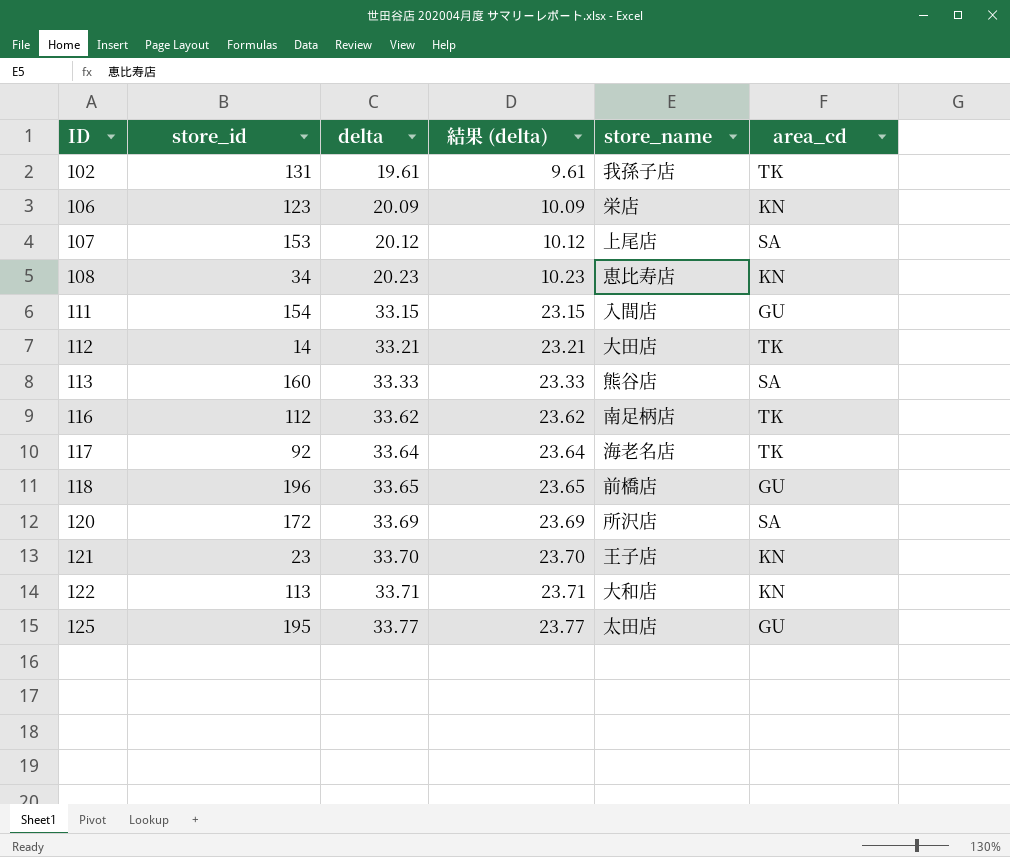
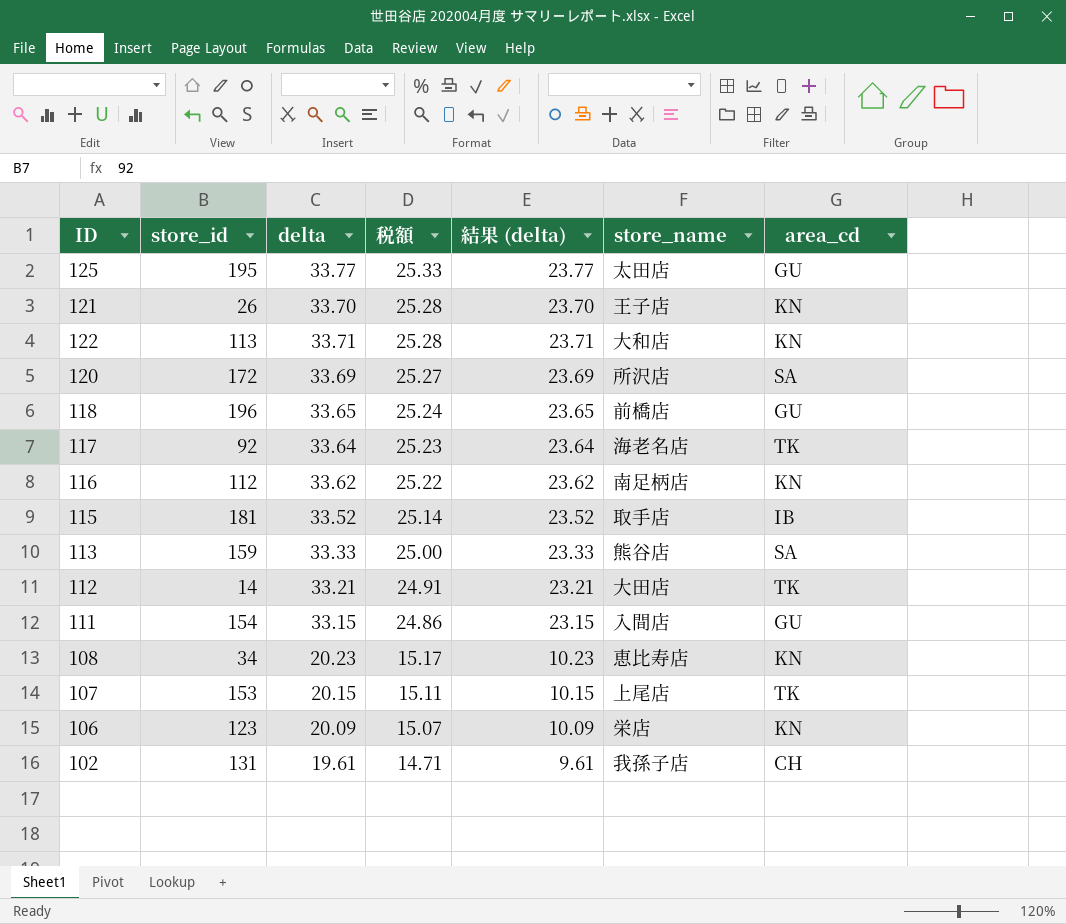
row order: ID ascending -> 税額 descending
column 税額 | formula: none -> [delta] * 0.75
121 | store_id: 23 -> 26
116 | area_cd: TK -> KN
row 115: none -> 181 | 33.52 | 25.14 | 23.52 | 取手店 | IB
113 | store_id: 160 -> 159
107 | delta: 20.12 -> 20.15
107 | 結果 (delta): 10.12 -> 10.15
107 | area_cd: SA -> TK
102 | area_cd: TK -> CH

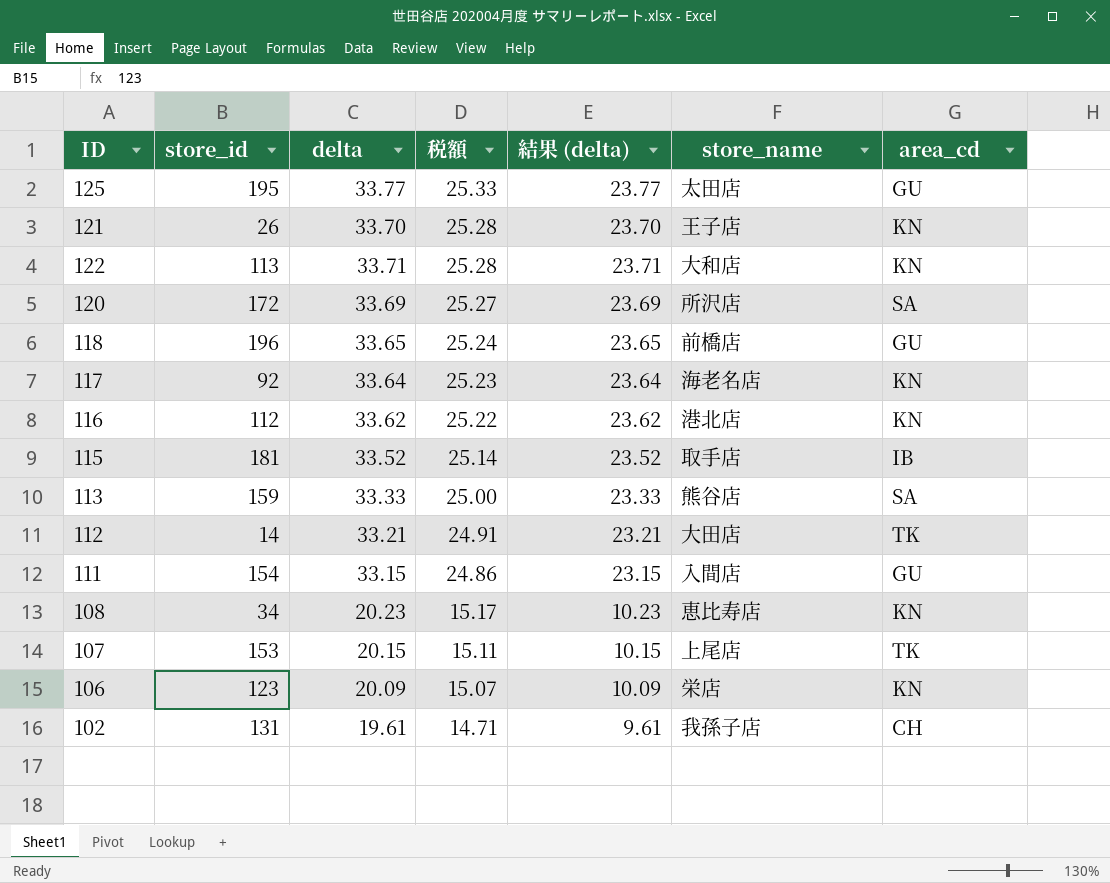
117 | area_cd: TK -> KN
116 | store_name: 南足柄店 -> 港北店

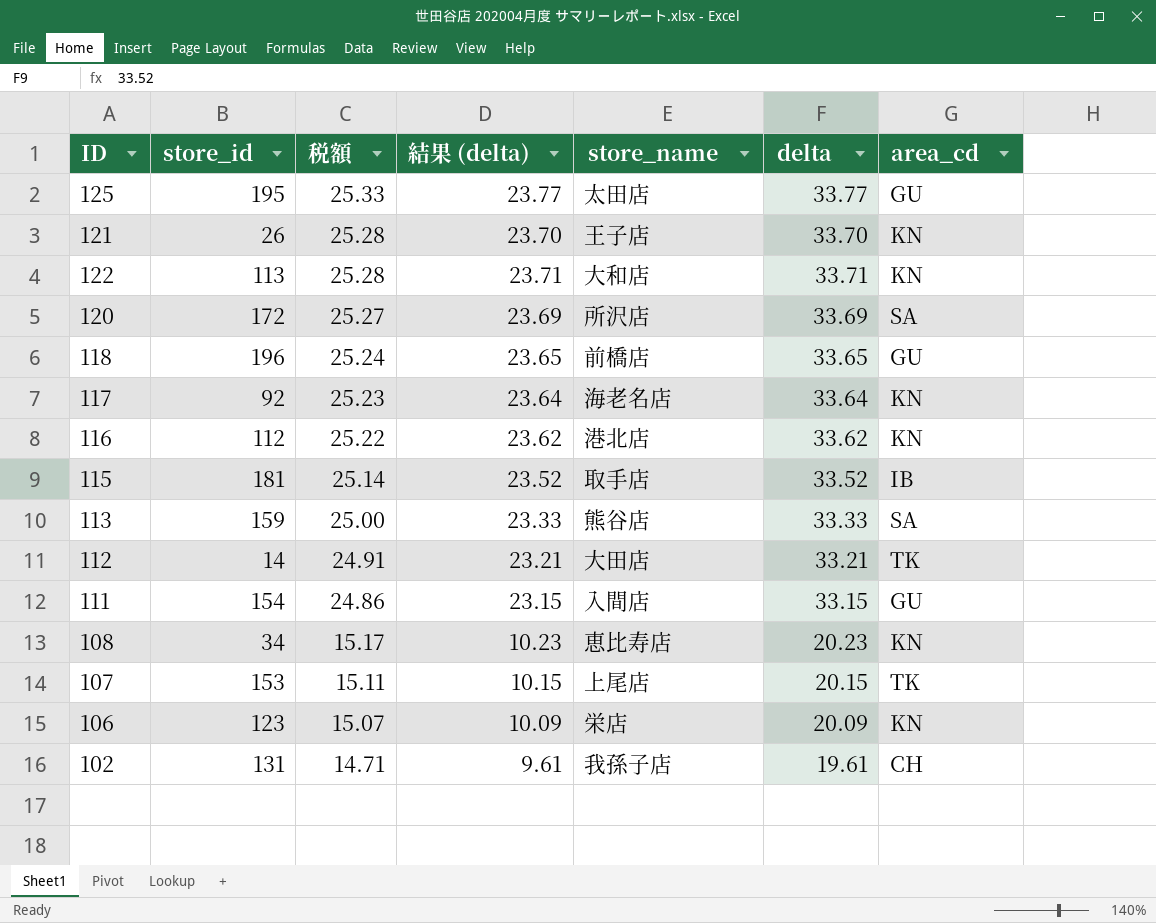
column delta | position: 3 -> 6

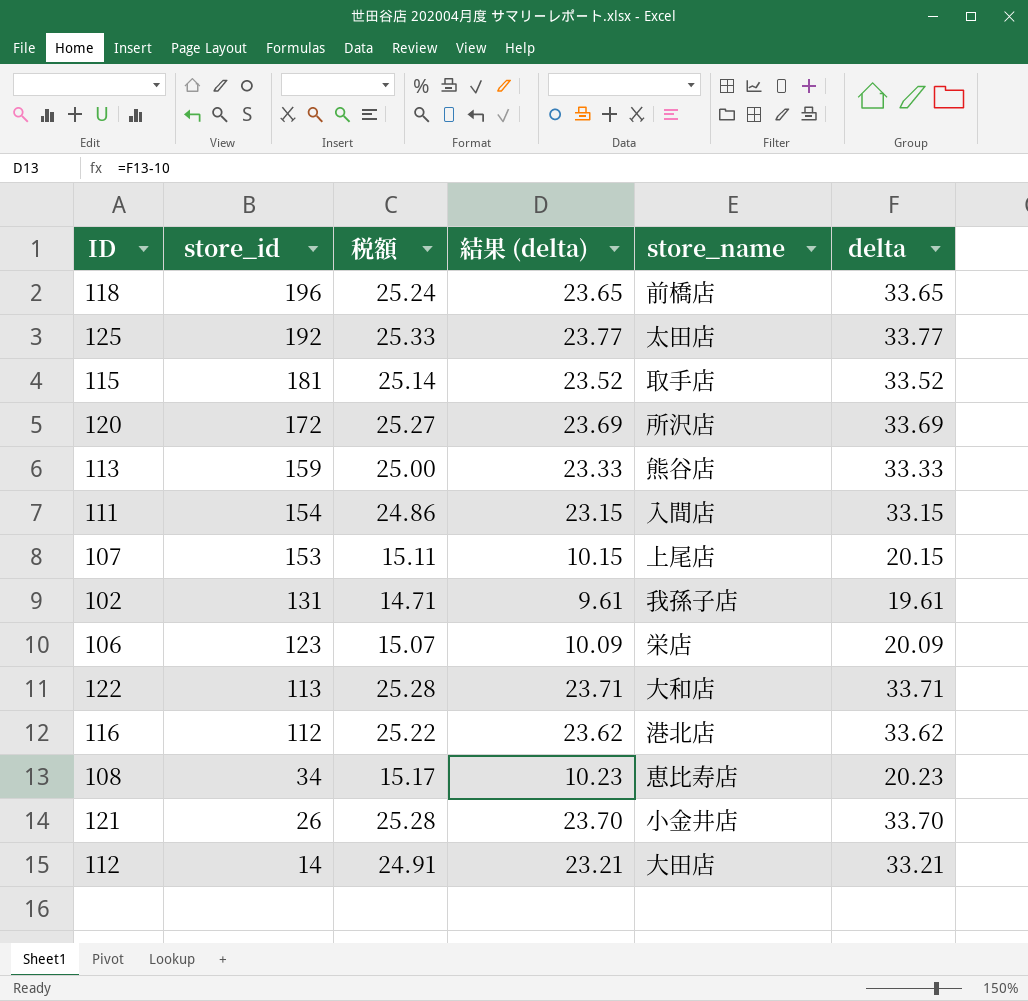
row order: 税額 descending -> store_id descending
column area_cd | position: 7 -> none
row 117: 92 | 25.23 | 23.64 | 海老名店 | 33.64 | KN -> none
125 | store_id: 195 -> 192
121 | store_name: 王子店 -> 小金井店

